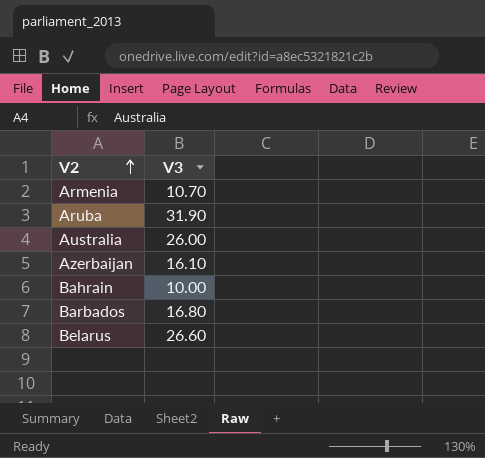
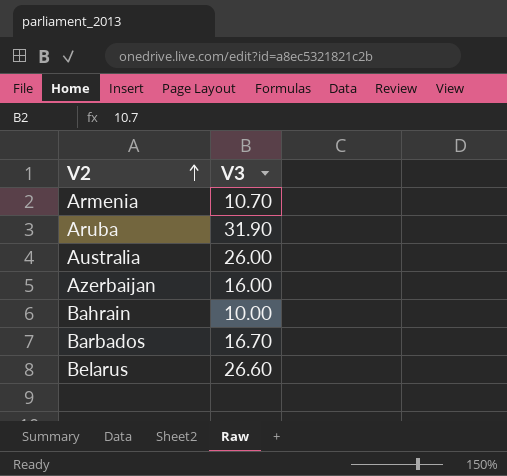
Azerbaijan | V3: 16.10 -> 16.00
Barbados | V3: 16.80 -> 16.70

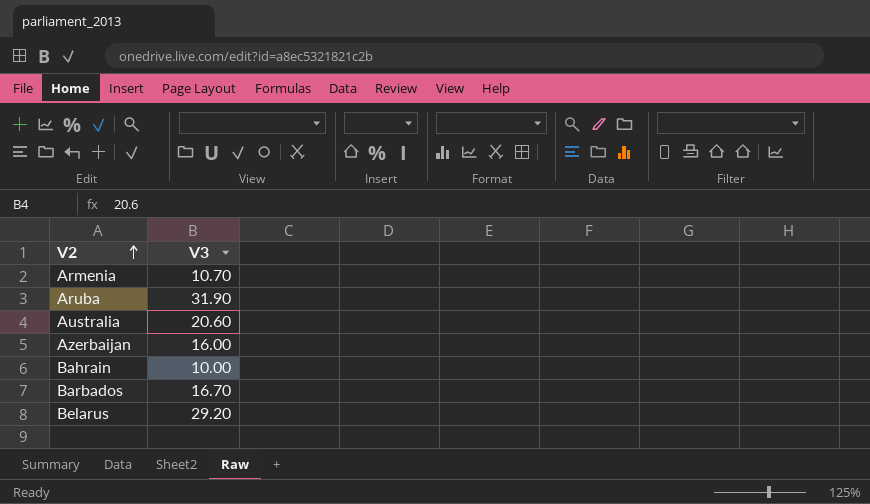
Australia | V3: 26.00 -> 20.60
Belarus | V3: 26.60 -> 29.20

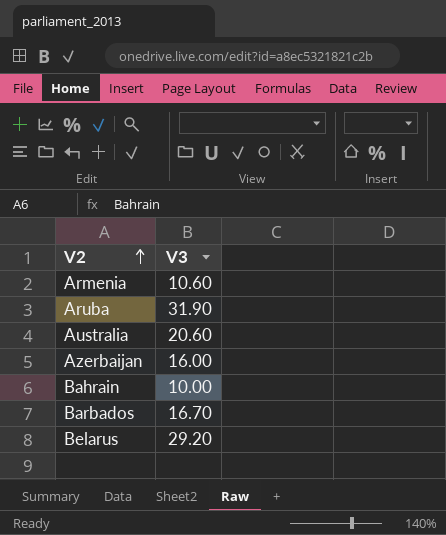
Armenia | V3: 10.70 -> 10.60

